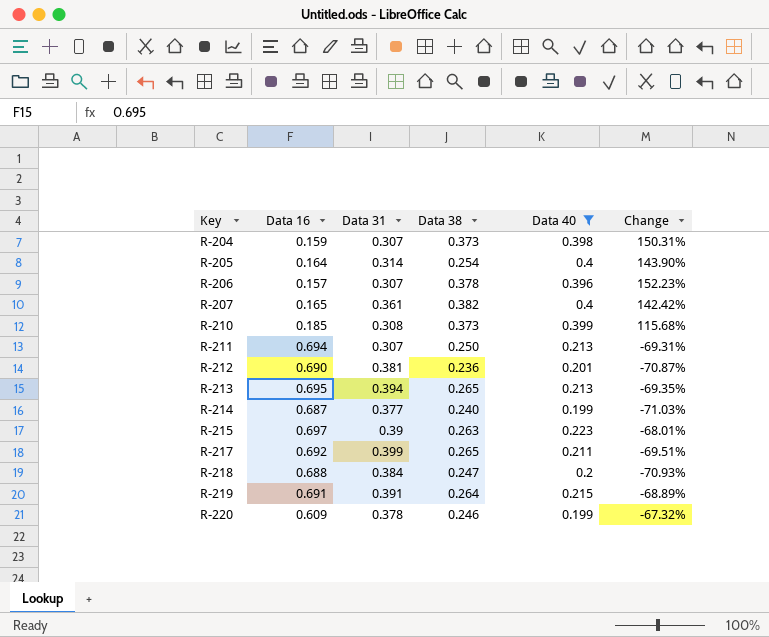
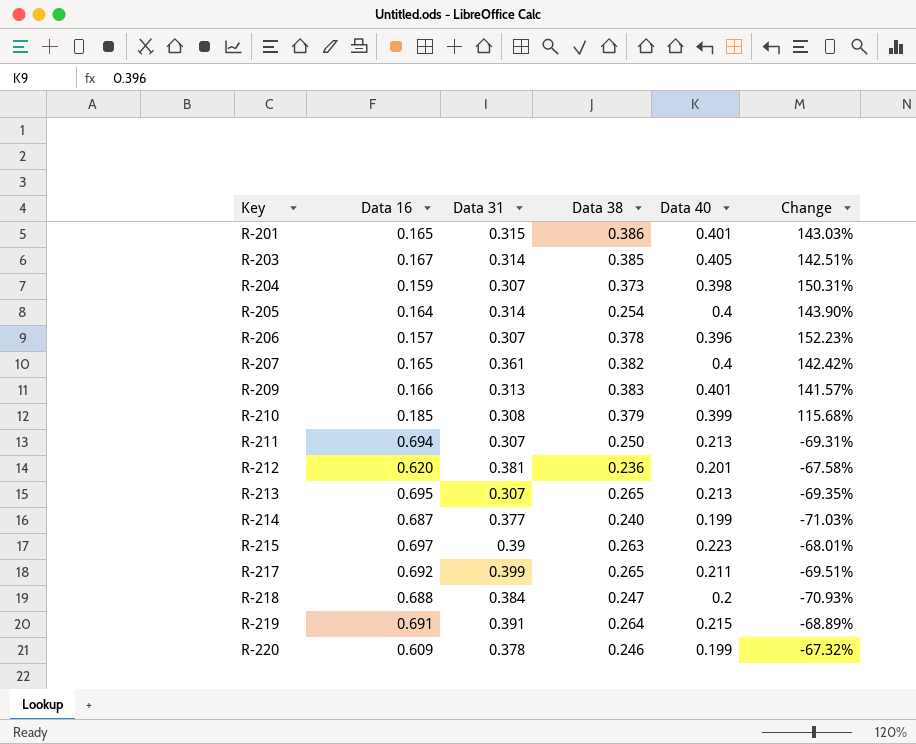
filter: Data 40 <= 0.4 -> none
R-210 | Data 38: 0.373 -> 0.379
R-212 | Data 16: 0.690 -> 0.620
R-212 | Change: -70.87% -> -67.58%
R-213 | Data 31: 0.394 -> 0.307

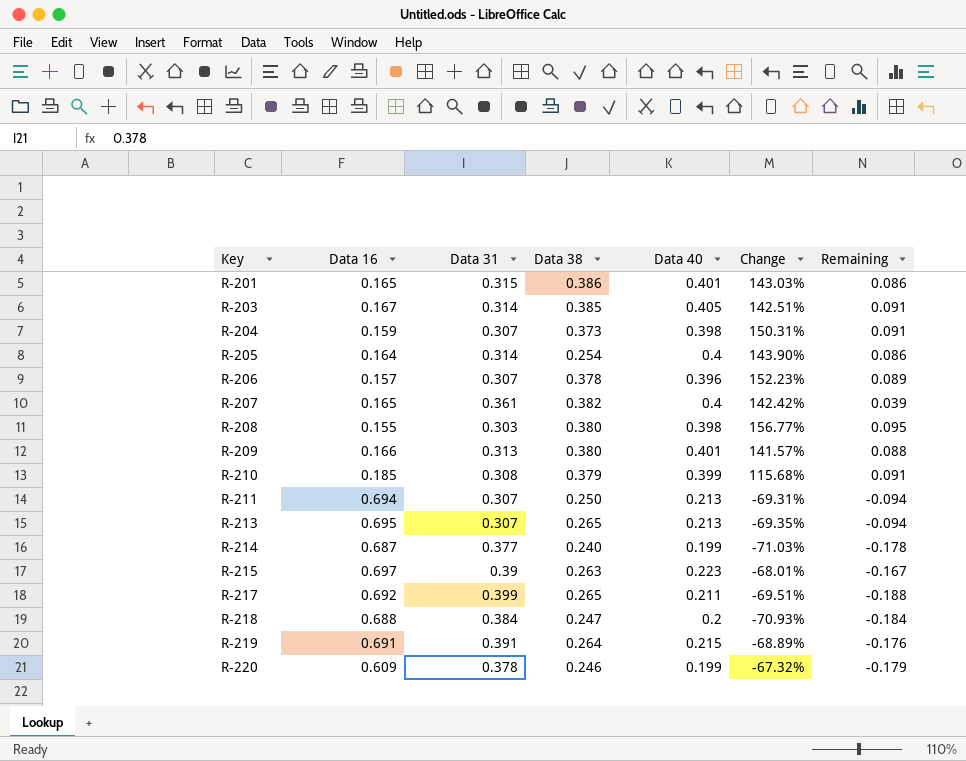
column Remaining | formula: none -> [Data 40] - [Data 31]
row R-212: 0.620 | 0.381 | 0.236 | 0.201 | -67.58% -> none
row R-208: none -> 0.155 | 0.303 | 0.380 | 0.398 | 156.77% | 0.095
R-209 | Data 38: 0.383 -> 0.380

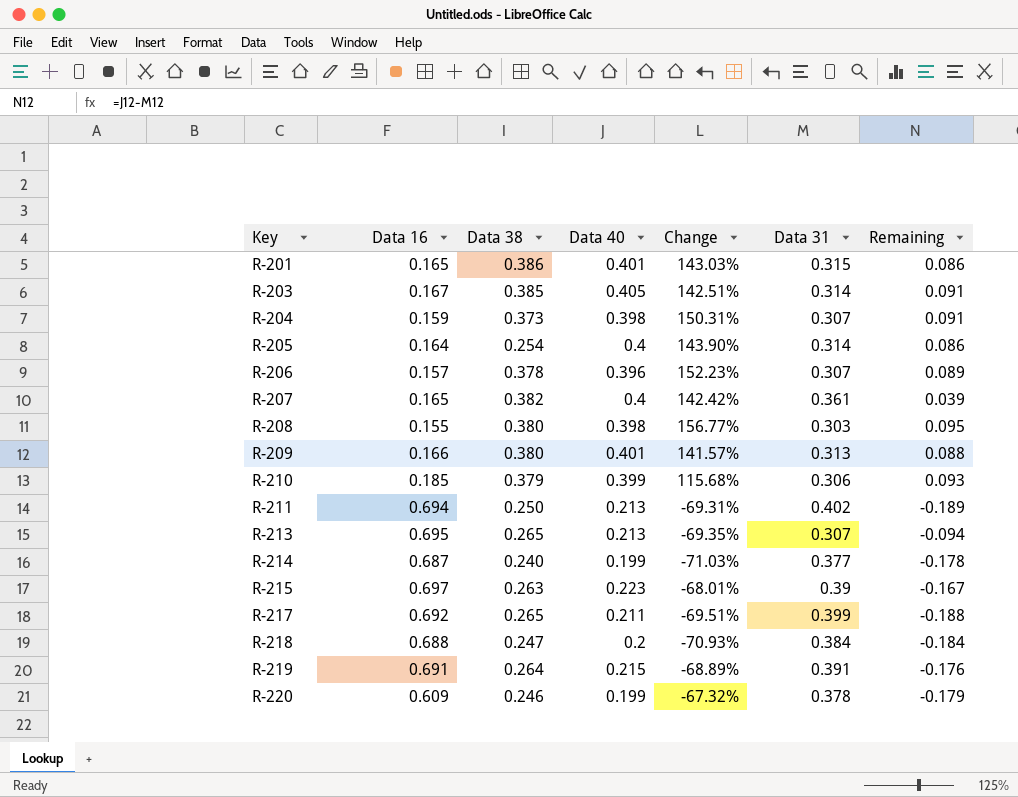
column Data 31 | position: 3 -> 6
R-210 | Data 31: 0.308 -> 0.306
R-210 | Remaining: 0.091 -> 0.093
R-211 | Data 31: 0.307 -> 0.402
R-211 | Remaining: -0.094 -> -0.189

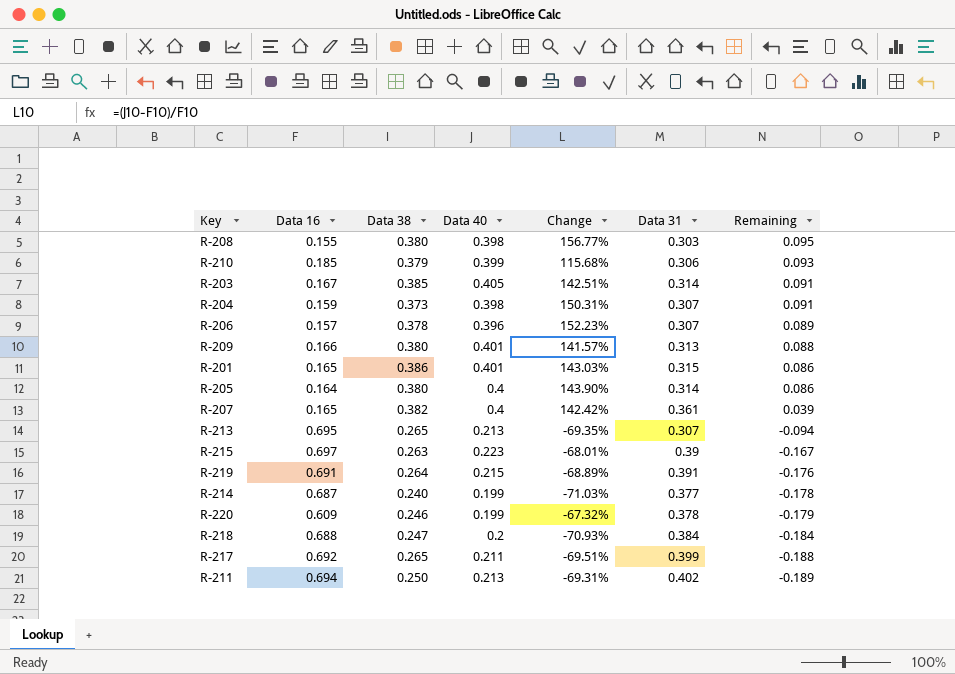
row order: Key ascending -> Remaining descending
R-205 | Data 38: 0.254 -> 0.380

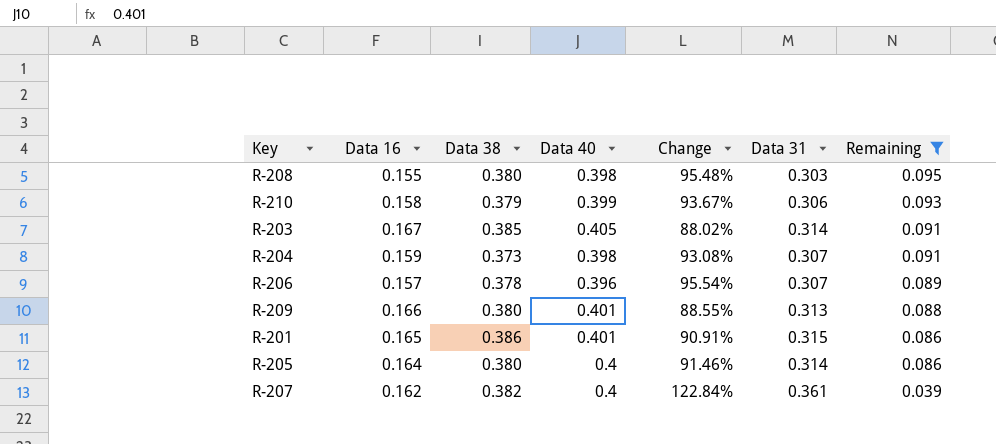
filter: none -> Remaining >= 0.039
column Change | formula: ([Data 40] - [Data 16]) / [Data 16] -> ([Data 31] - [Data 16]) / [Data 16]
R-210 | Data 16: 0.185 -> 0.158
R-207 | Data 16: 0.165 -> 0.162

